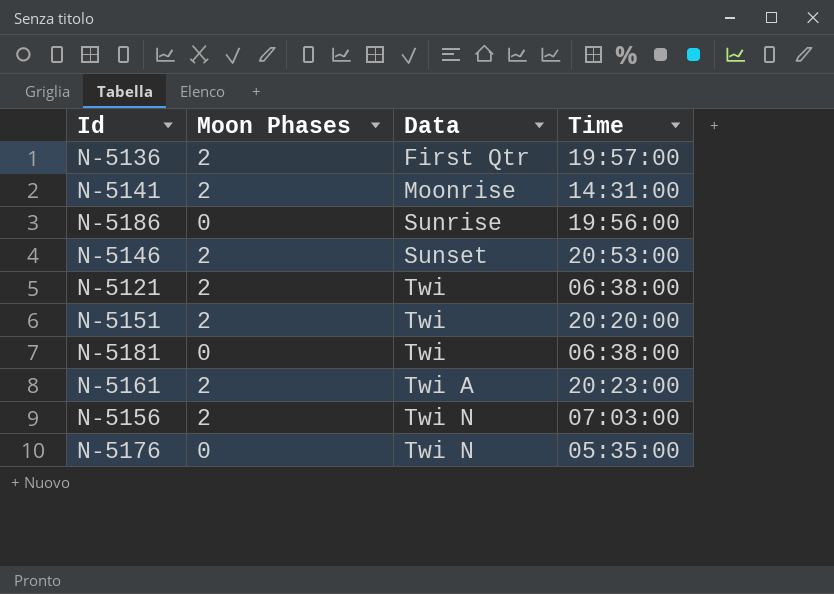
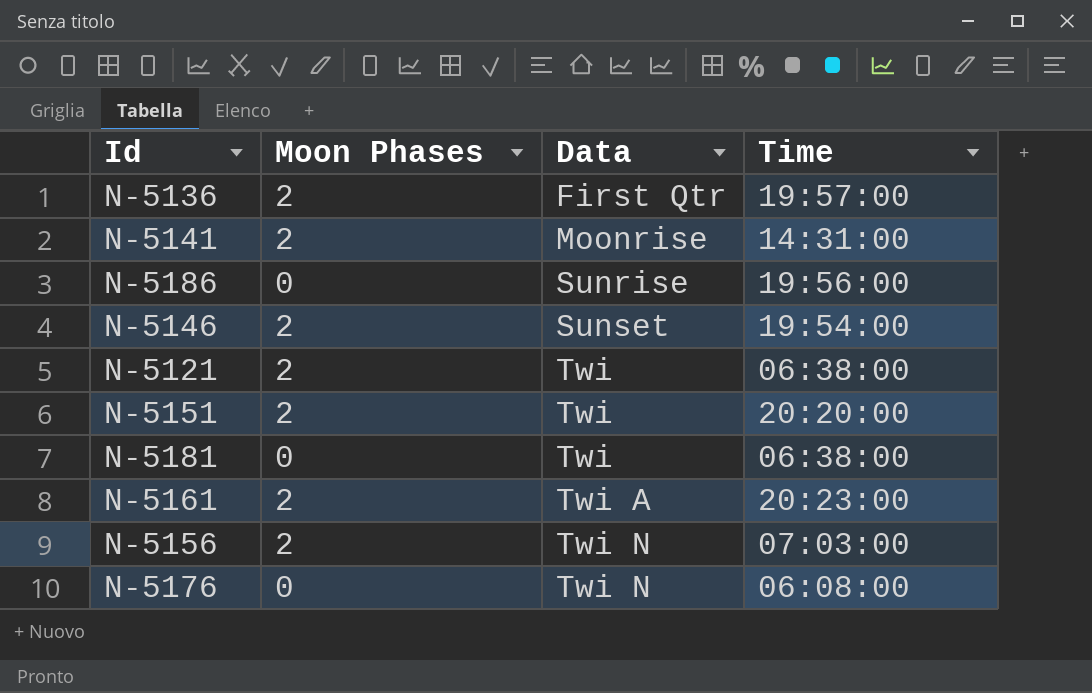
N-5146 | Time: 20:53:00 -> 19:54:00
N-5176 | Time: 05:35:00 -> 06:08:00

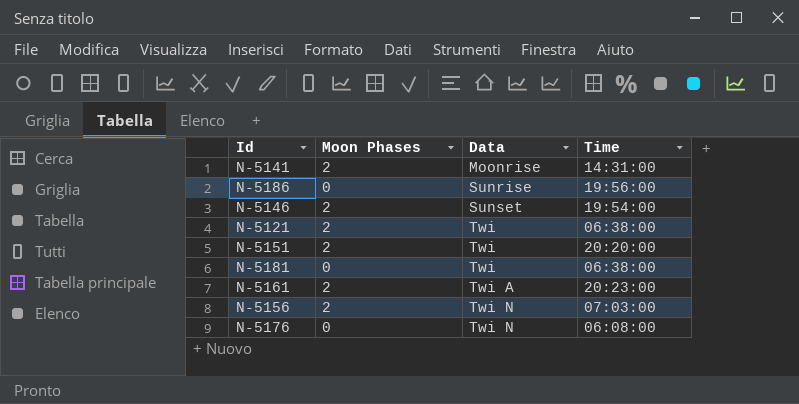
row N-5136: 2 | First Qtr | 19:57:00 -> none

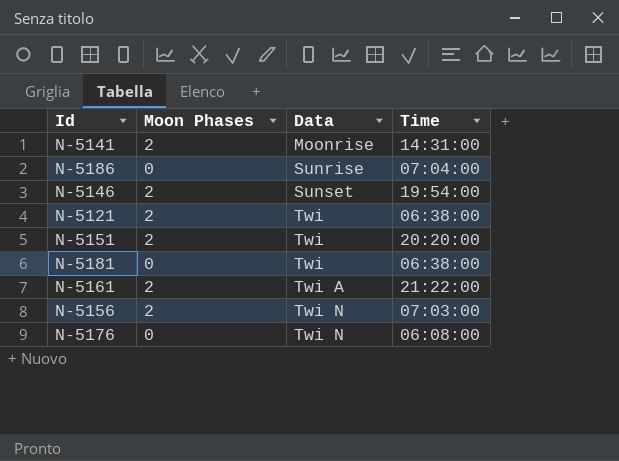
N-5186 | Time: 19:56:00 -> 07:04:00
N-5161 | Time: 20:23:00 -> 21:22:00

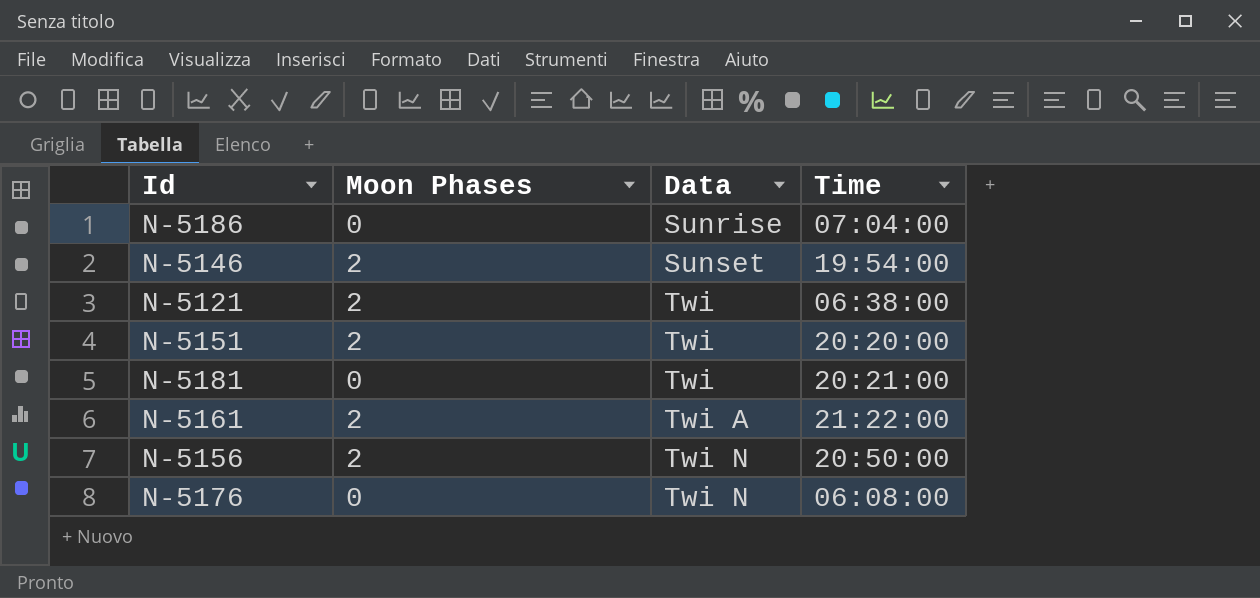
row N-5141: 2 | Moonrise | 14:31:00 -> none
N-5181 | Time: 06:38:00 -> 20:21:00
N-5156 | Time: 07:03:00 -> 20:50:00

